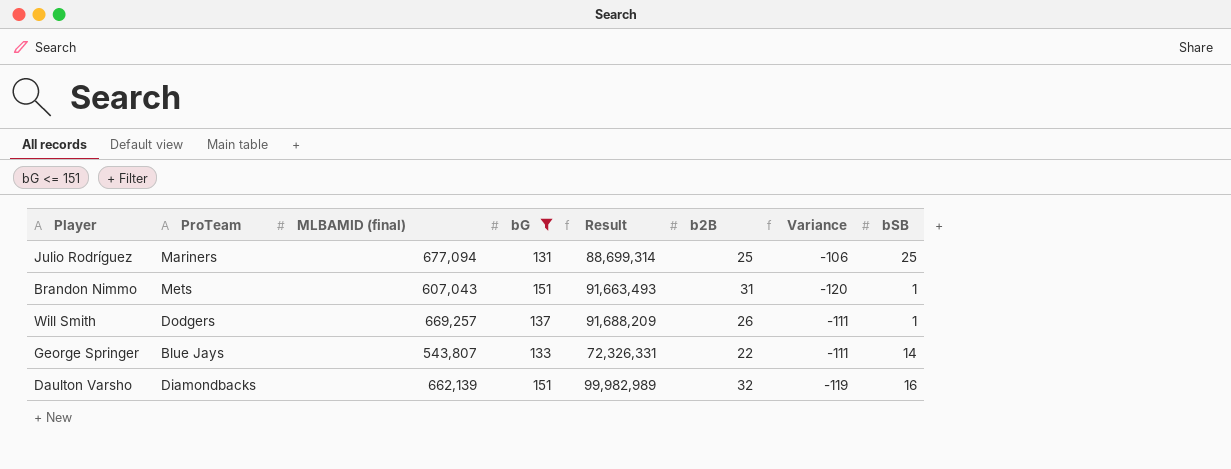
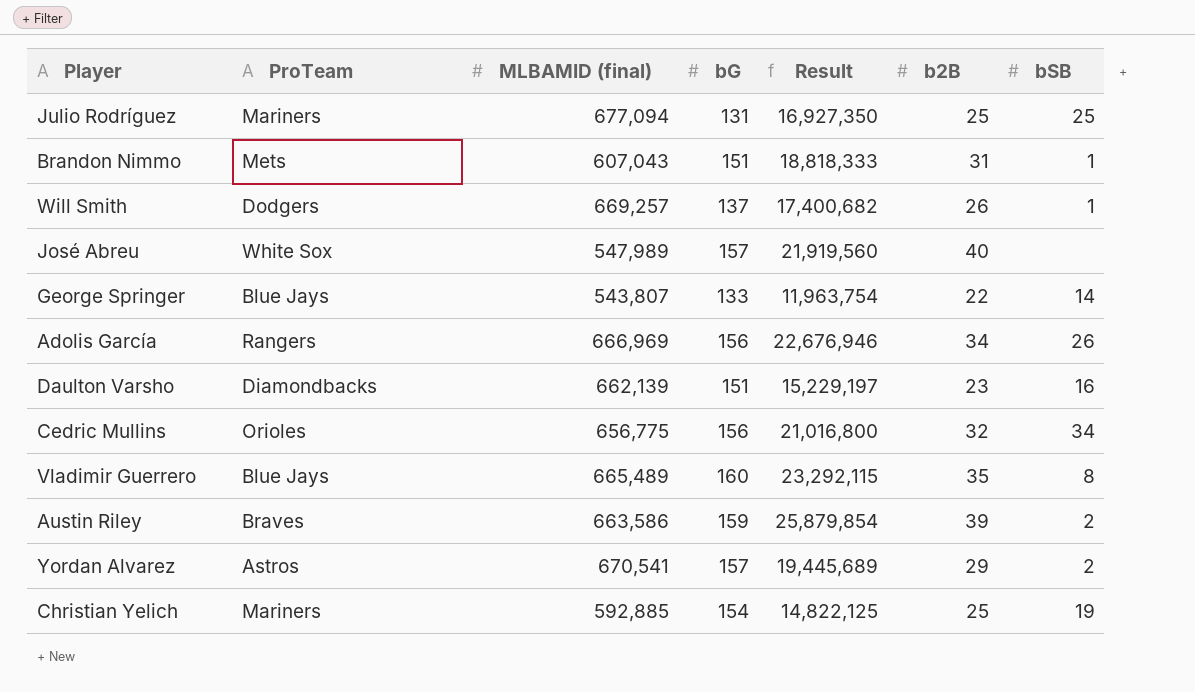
filter: bG <= 151 -> none
column Variance | formula: [b2B] - [bG] -> none
column Result | formula: [MLBAMID (final)] * [bG] -> [MLBAMID (final)] * [b2B]
Daulton Varsho | b2B: 32 -> 23

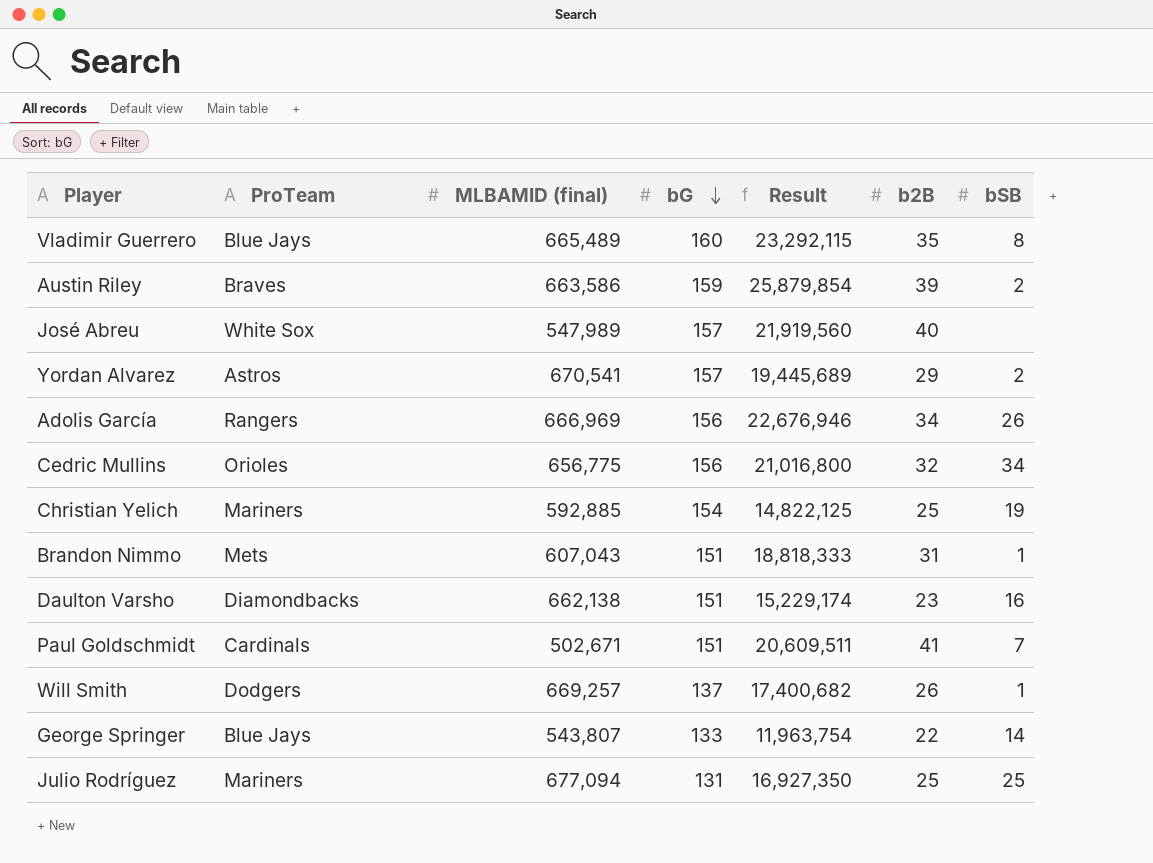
row order: none -> bG descending
Daulton Varsho | MLBAMID (final): 662,139 -> 662,138
Daulton Varsho | Result: 15,229,197 -> 15,229,174
row Paul Goldschmidt: none -> Cardinals | 502,671 | 151 | 20,609,511 | 41 | 7

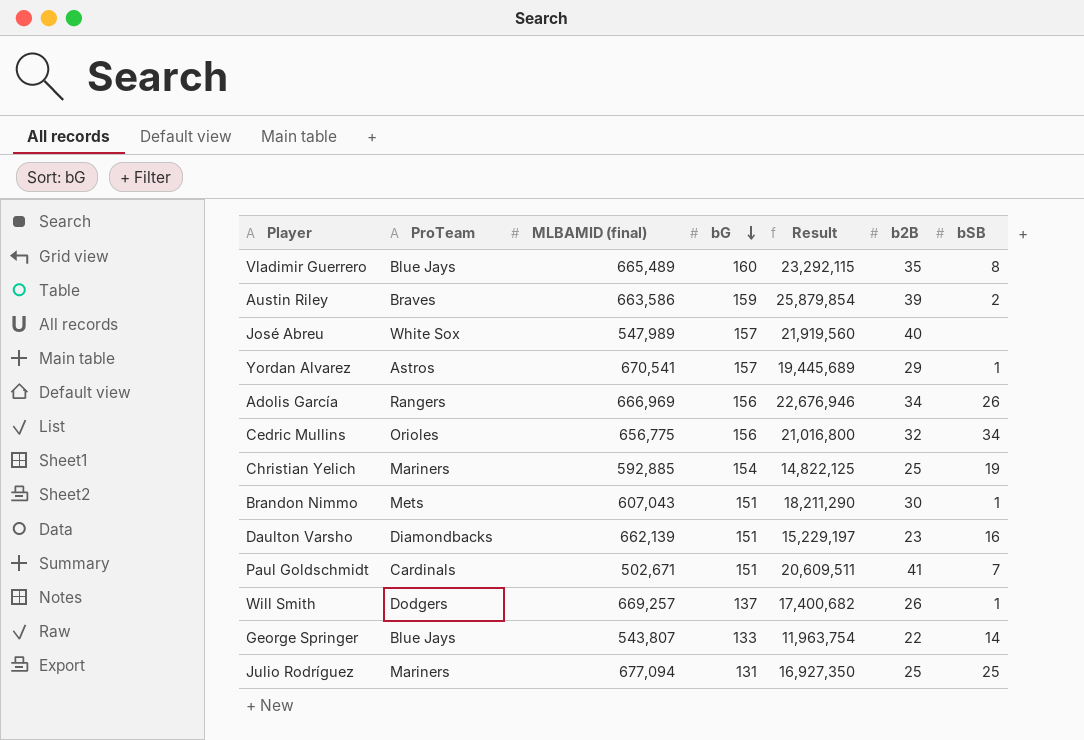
Yordan Alvarez | bSB: 2 -> 1
Brandon Nimmo | Result: 18,818,333 -> 18,211,290
Brandon Nimmo | b2B: 31 -> 30
Daulton Varsho | MLBAMID (final): 662,138 -> 662,139
Daulton Varsho | Result: 15,229,174 -> 15,229,197

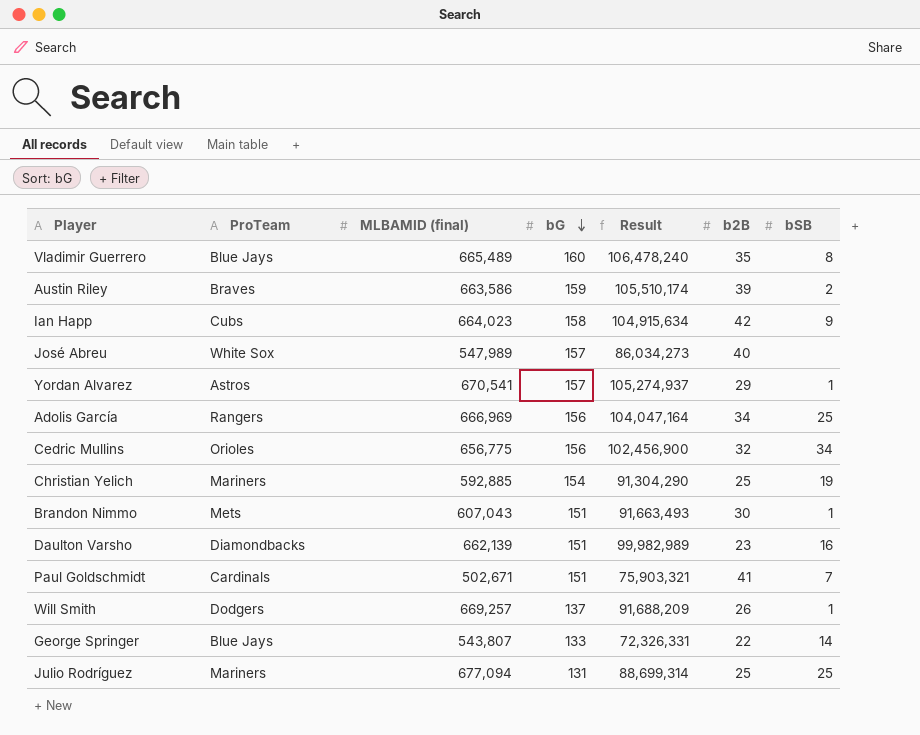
column Result | formula: [MLBAMID (final)] * [b2B] -> [MLBAMID (final)] * [bG]
row Ian Happ: none -> Cubs | 664,023 | 158 | 104,915,634 | 42 | 9
Adolis García | bSB: 26 -> 25

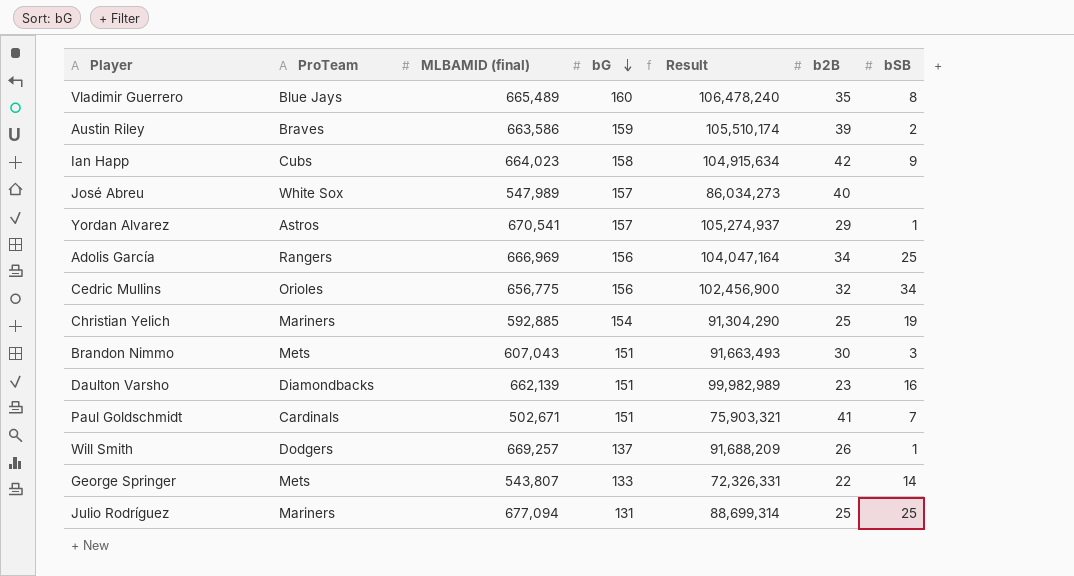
Brandon Nimmo | bSB: 1 -> 3
George Springer | ProTeam: Blue Jays -> Mets

